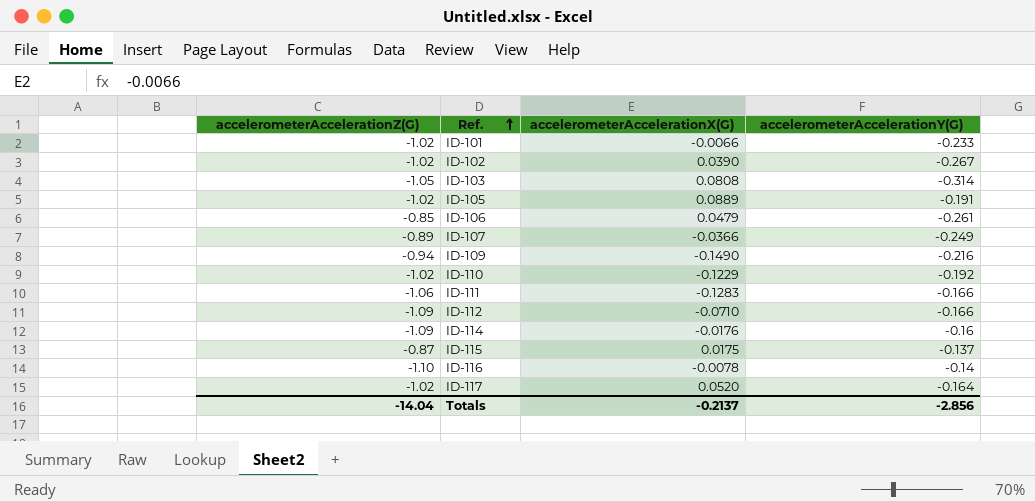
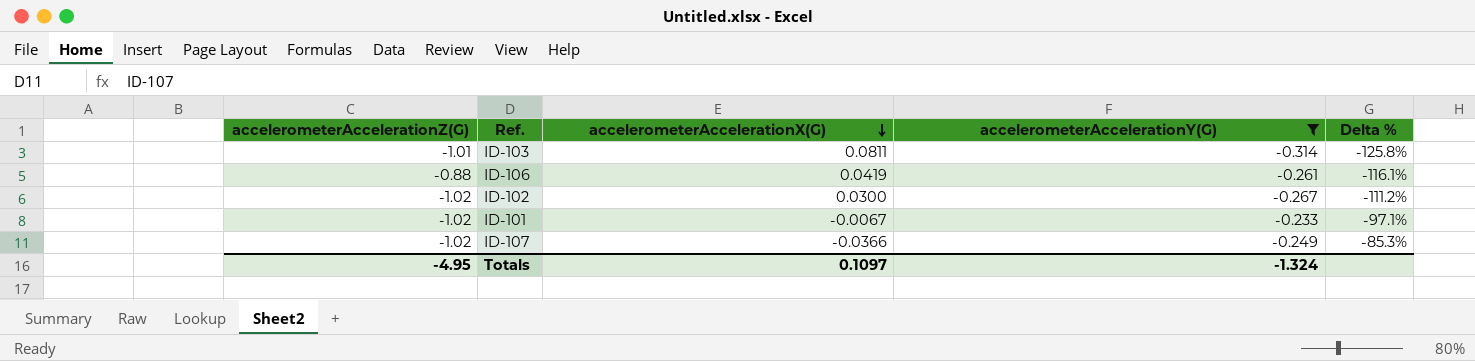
filter: none -> accelerometerAccelerationY(G) <= -0.233
row order: Ref. ascending -> accelerometerAccelerationX(G) descending
column Delta % | formula: none -> ([accelerometerAccelerationX(G)] - [accelerometerAccelerationY(G)]) / [accelerometerAccelerationY(G)]
ID-103 | accelerometerAccelerationZ(G): -1.05 -> -1.01
ID-103 | accelerometerAccelerationX(G): 0.0808 -> 0.0811
ID-106 | accelerometerAccelerationZ(G): -0.85 -> -0.88
ID-106 | accelerometerAccelerationX(G): 0.0479 -> 0.0419
ID-102 | accelerometerAccelerationX(G): 0.0390 -> 0.0300
ID-101 | accelerometerAccelerationX(G): -0.0066 -> -0.0067
ID-107 | accelerometerAccelerationZ(G): -0.89 -> -1.02
Totals | accelerometerAccelerationZ(G): -14.04 -> -4.95
Totals | accelerometerAccelerationX(G): -0.2137 -> 0.1097
Totals | accelerometerAccelerationY(G): -2.856 -> -1.324

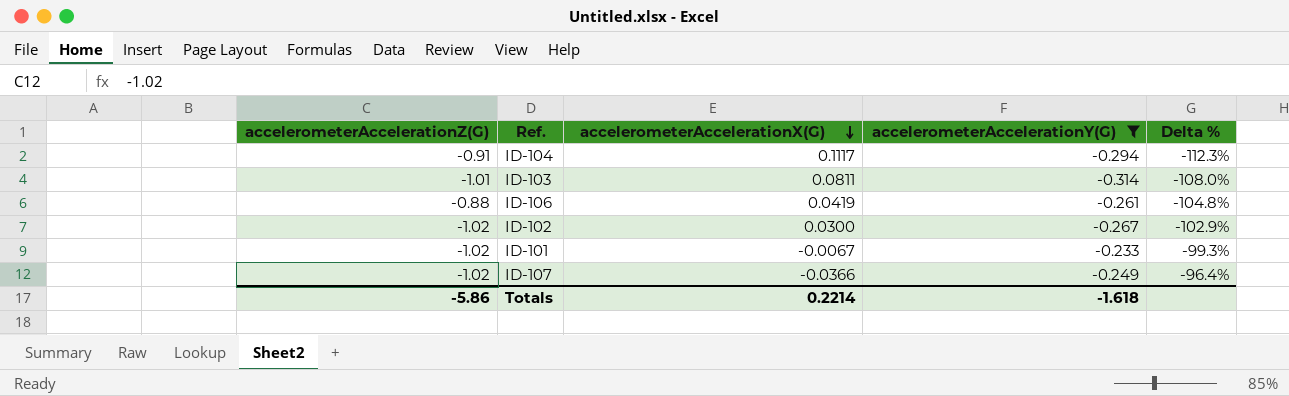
column Delta % | formula: ([accelerometerAccelerationX(G)] - [accelerometerAccelerationY(G)]) / [accelerometerAccelerationY(G)] -> ([accelerometerAccelerationX(G)] - [accelerometerAccelerationZ(G)]) / [accelerometerAccelerationZ(G)]
row ID-104: none -> -0.91 | 0.1117 | -0.294 | -112.3%
Totals | accelerometerAccelerationZ(G): -4.95 -> -5.86
Totals | accelerometerAccelerationX(G): 0.1097 -> 0.2214
Totals | accelerometerAccelerationY(G): -1.324 -> -1.618

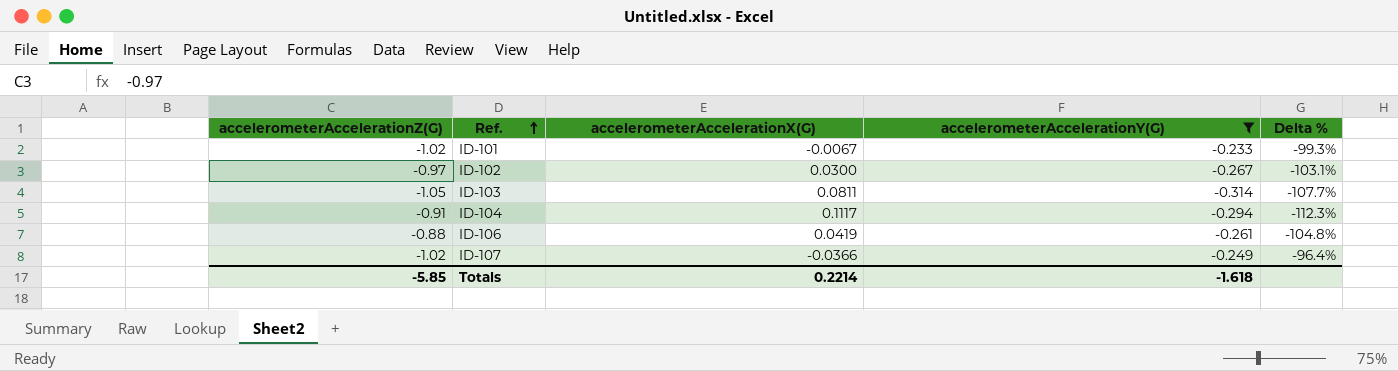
row order: accelerometerAccelerationX(G) descending -> Ref. ascending
ID-102 | accelerometerAccelerationZ(G): -1.02 -> -0.97
ID-102 | Delta %: -102.9% -> -103.1%
ID-103 | accelerometerAccelerationZ(G): -1.01 -> -1.05
ID-103 | Delta %: -108.0% -> -107.7%
Totals | accelerometerAccelerationZ(G): -5.86 -> -5.85

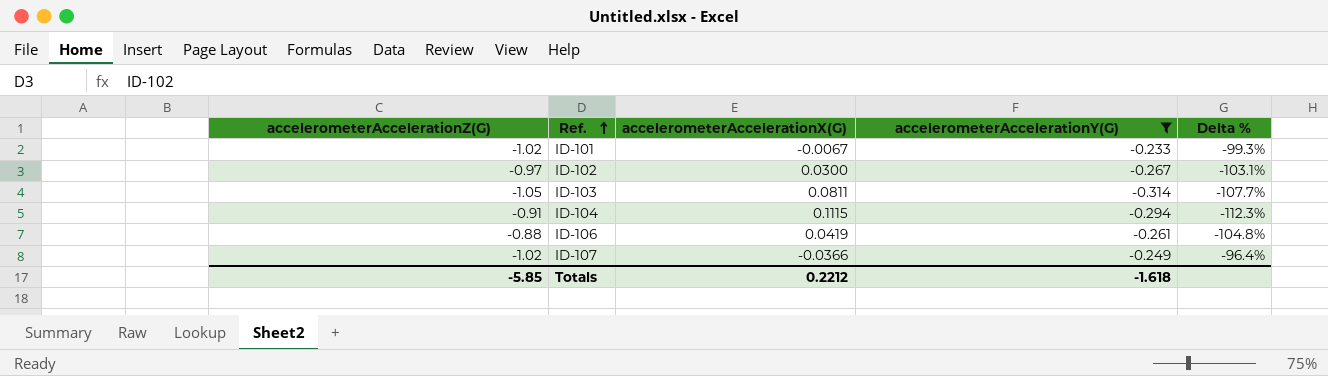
ID-104 | accelerometerAccelerationX(G): 0.1117 -> 0.1115
Totals | accelerometerAccelerationX(G): 0.2214 -> 0.2212

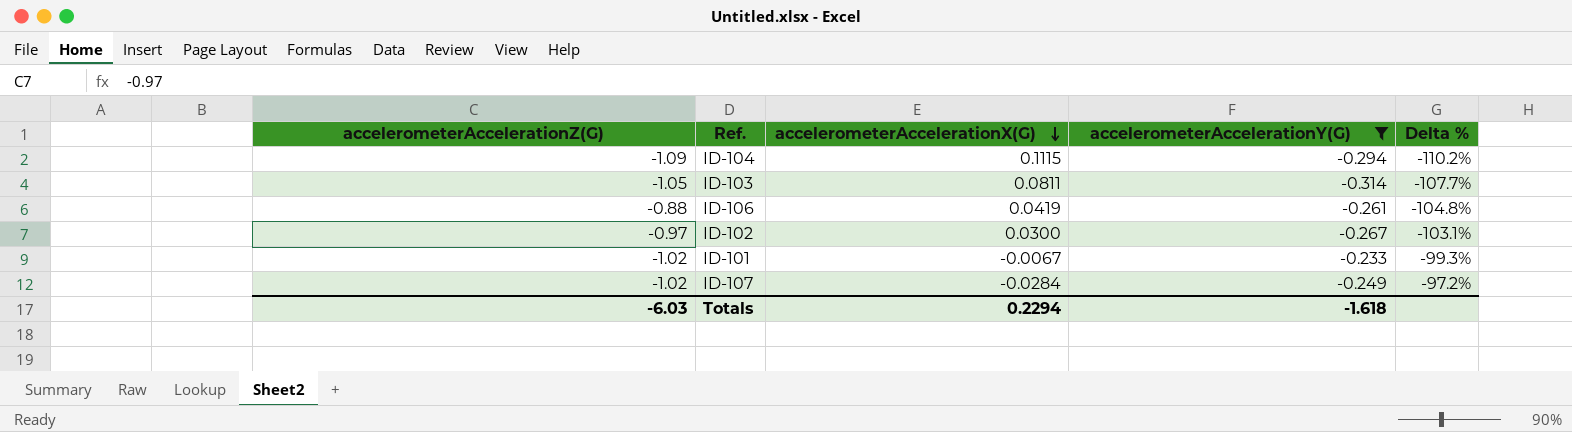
row order: Ref. ascending -> accelerometerAccelerationX(G) descending
ID-104 | accelerometerAccelerationZ(G): -0.91 -> -1.09
ID-104 | Delta %: -112.3% -> -110.2%
ID-107 | accelerometerAccelerationX(G): -0.0366 -> -0.0284
ID-107 | Delta %: -96.4% -> -97.2%
Totals | accelerometerAccelerationZ(G): -5.85 -> -6.03
Totals | accelerometerAccelerationX(G): 0.2212 -> 0.2294

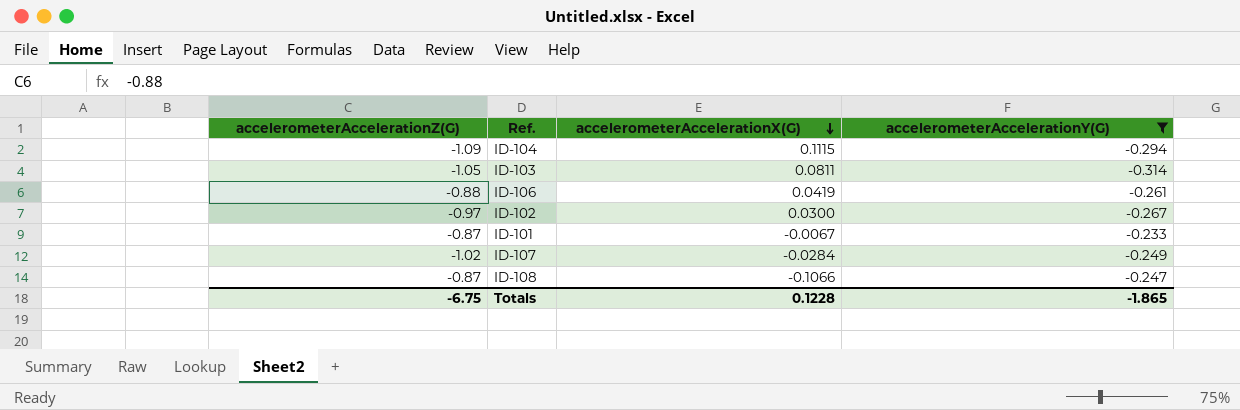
column Delta % | formula: ([accelerometerAccelerationX(G)] - [accelerometerAccelerationZ(G)]) / [accelerometerAccelerationZ(G)] -> none
ID-101 | accelerometerAccelerationZ(G): -1.02 -> -0.87
row ID-108: none -> -0.87 | -0.1066 | -0.247
Totals | accelerometerAccelerationZ(G): -6.03 -> -6.75
Totals | accelerometerAccelerationX(G): 0.2294 -> 0.1228
Totals | accelerometerAccelerationY(G): -1.618 -> -1.865

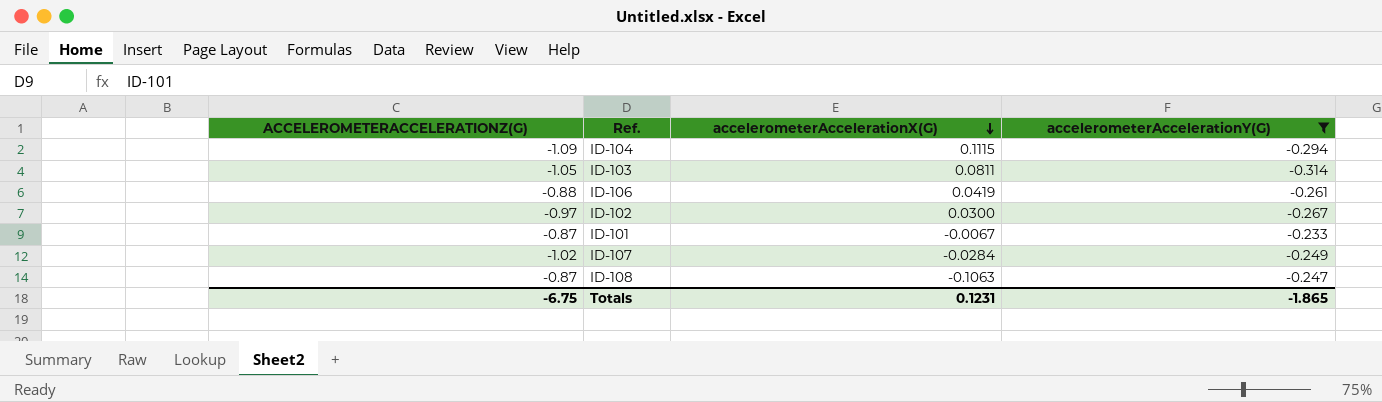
column name: accelerometerAccelerationZ(G) -> ACCELEROMETERACCELERATIONZ(G)
ID-108 | accelerometerAccelerationX(G): -0.1066 -> -0.1063
Totals | accelerometerAccelerationX(G): 0.1228 -> 0.1231

